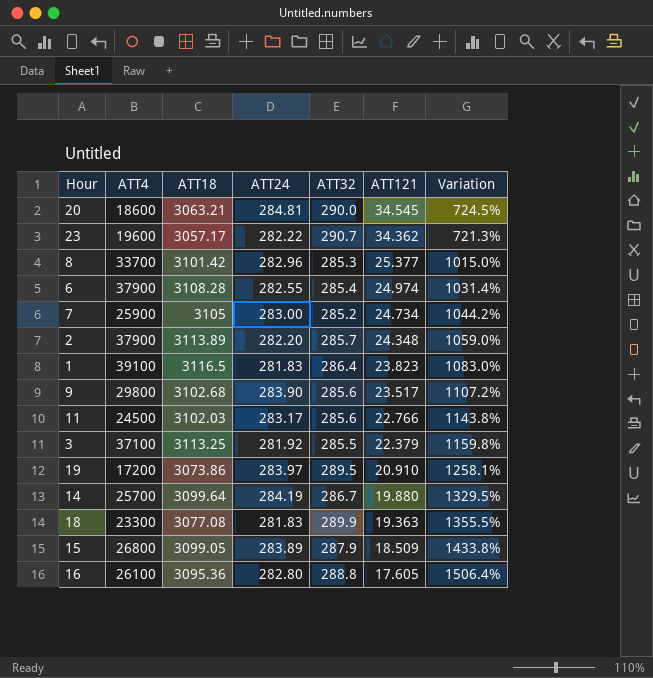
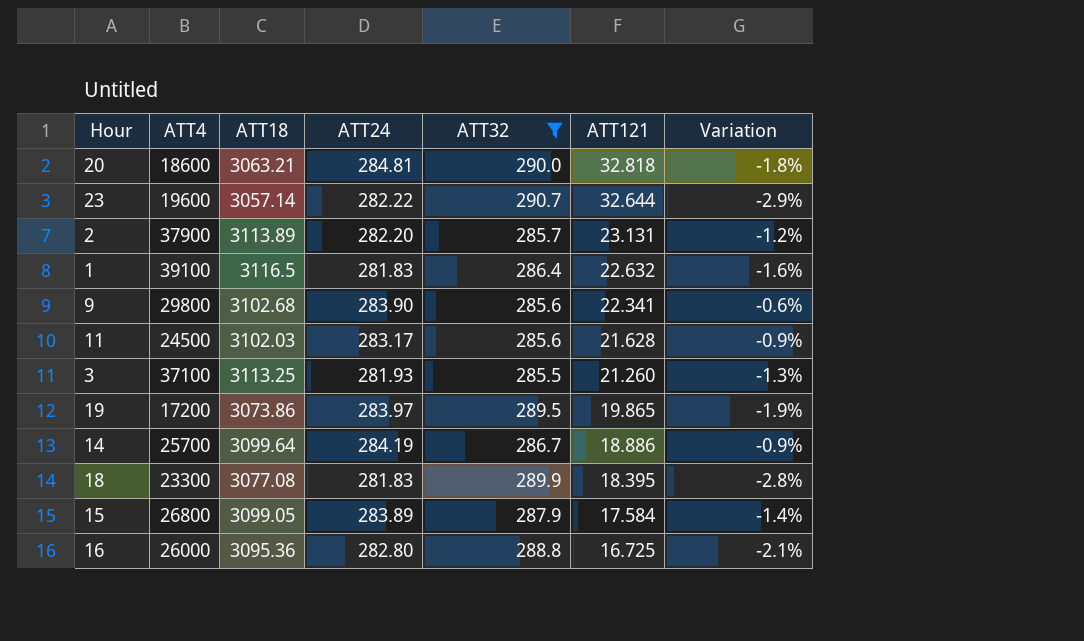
filter: none -> ATT32 >= 285.5
column Variation | formula: ([ATT24] - [ATT121]) / [ATT121] -> ([ATT24] - [ATT32]) / [ATT32]
20 | ATT121: 34.545 -> 32.818
23 | ATT18: 3057.17 -> 3057.14
23 | ATT121: 34.362 -> 32.644
2 | ATT121: 24.348 -> 23.131
1 | ATT121: 23.823 -> 22.632
9 | ATT121: 23.517 -> 22.341
11 | ATT121: 22.766 -> 21.628
3 | ATT24: 281.92 -> 281.93
3 | ATT121: 22.379 -> 21.260
19 | ATT121: 20.910 -> 19.865
14 | ATT121: 19.880 -> 18.886
18 | ATT121: 19.363 -> 18.395
15 | ATT121: 18.509 -> 17.584
16 | ATT4: 26100 -> 26000
16 | ATT121: 17.605 -> 16.725

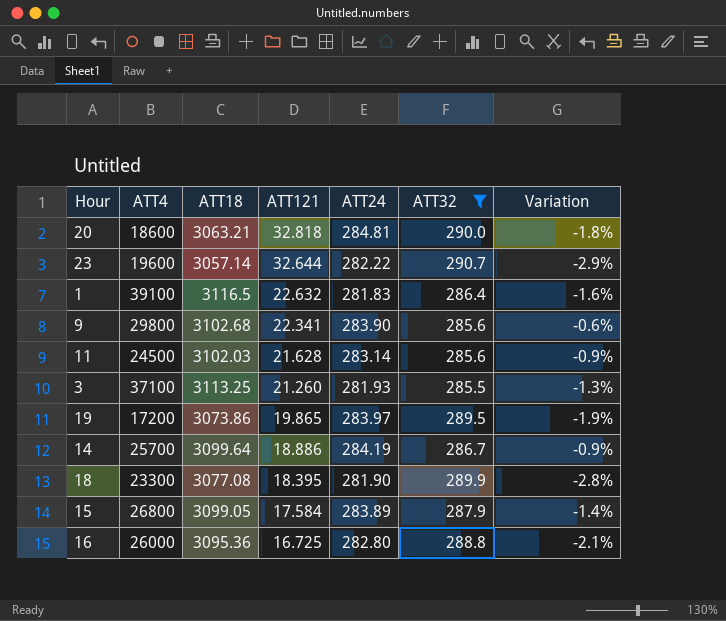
column ATT121 | position: 6 -> 4
row 2: 37900 | 3113.89 | 282.20 | 285.7 | 23.131 | -1.2% -> none
11 | ATT24: 283.17 -> 283.14
18 | ATT24: 281.83 -> 281.90

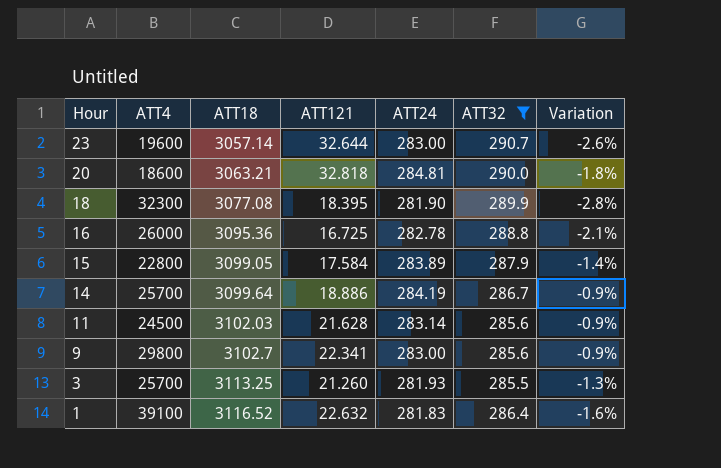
row order: ATT121 descending -> Hour descending
row 19: 17200 | 3073.86 | 19.865 | 283.97 | 289.5 | -1.9% -> none
23 | ATT24: 282.22 -> 283.00
23 | Variation: -2.9% -> -2.6%
18 | ATT4: 23300 -> 32300
16 | ATT24: 282.80 -> 282.78
15 | ATT4: 26800 -> 22800
9 | ATT18: 3102.68 -> 3102.7
9 | ATT24: 283.90 -> 283.00
9 | Variation: -0.6% -> -0.9%
3 | ATT4: 37100 -> 25700
1 | ATT18: 3116.5 -> 3116.52

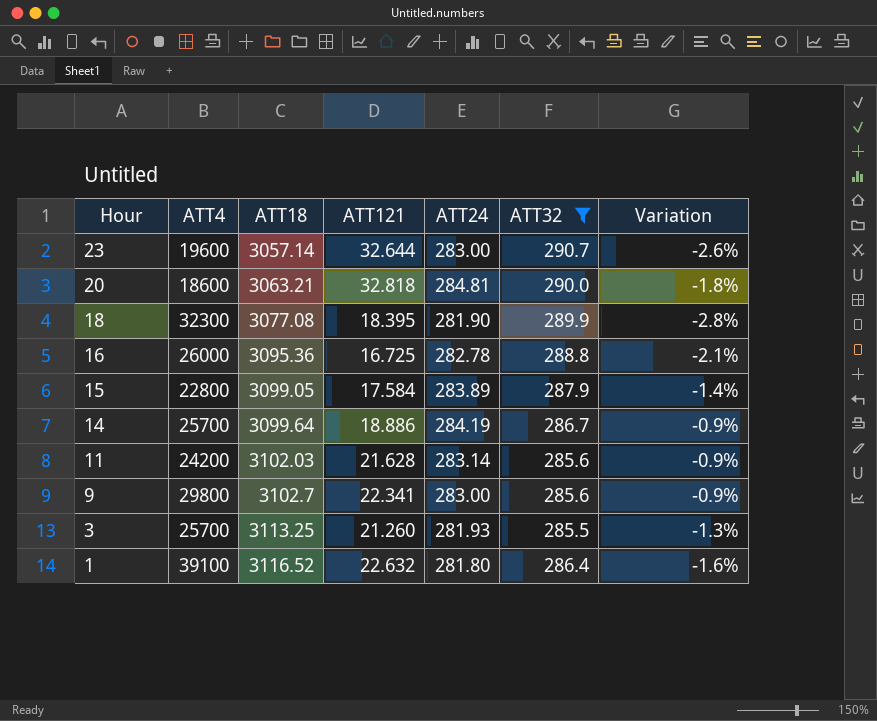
11 | ATT4: 24500 -> 24200
1 | ATT24: 281.83 -> 281.80

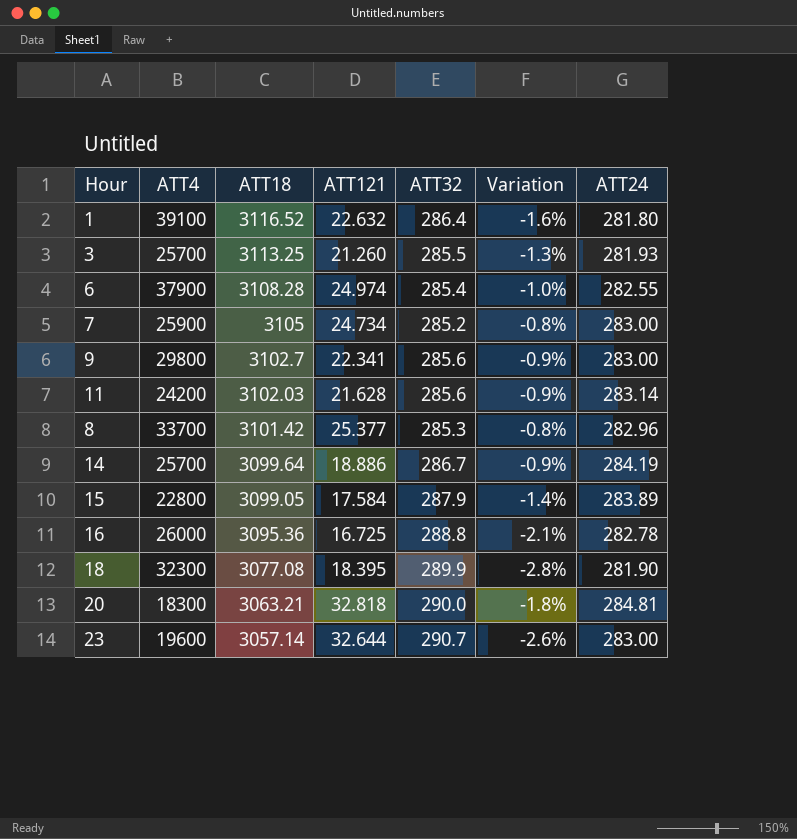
filter: ATT32 >= 285.5 -> none
row order: Hour descending -> ATT18 descending
column ATT24 | position: 5 -> 7
20 | ATT4: 18600 -> 18300

